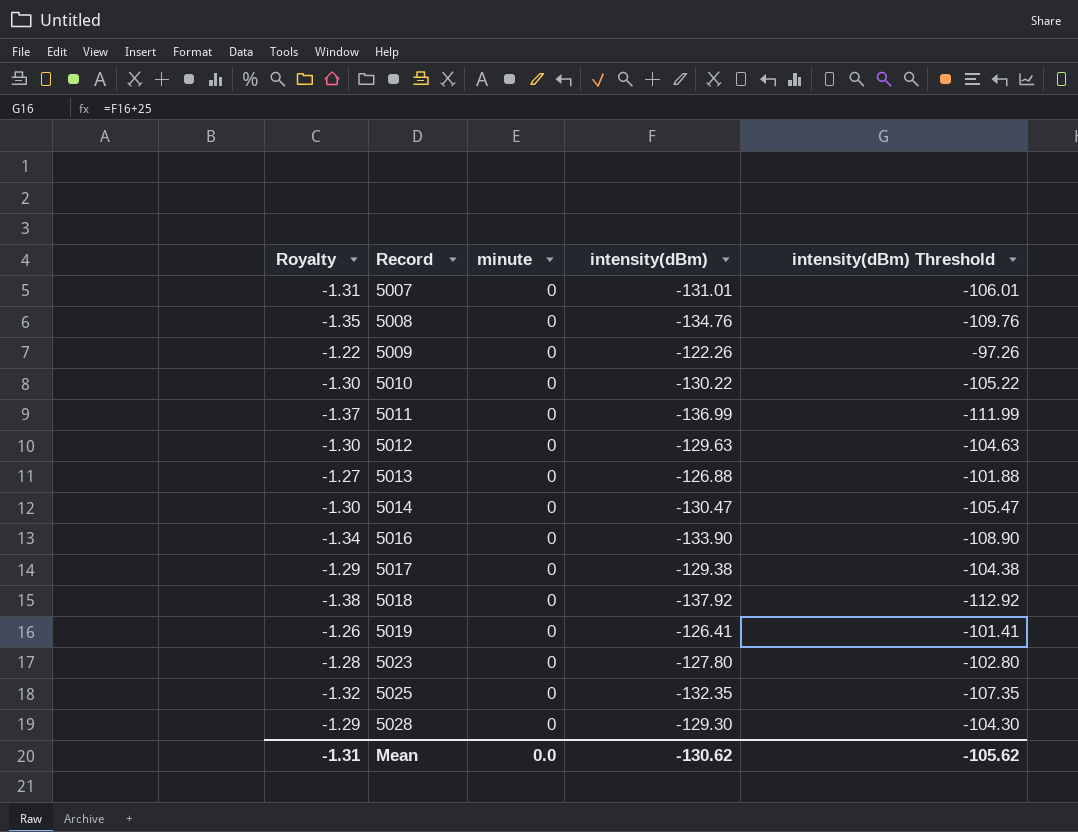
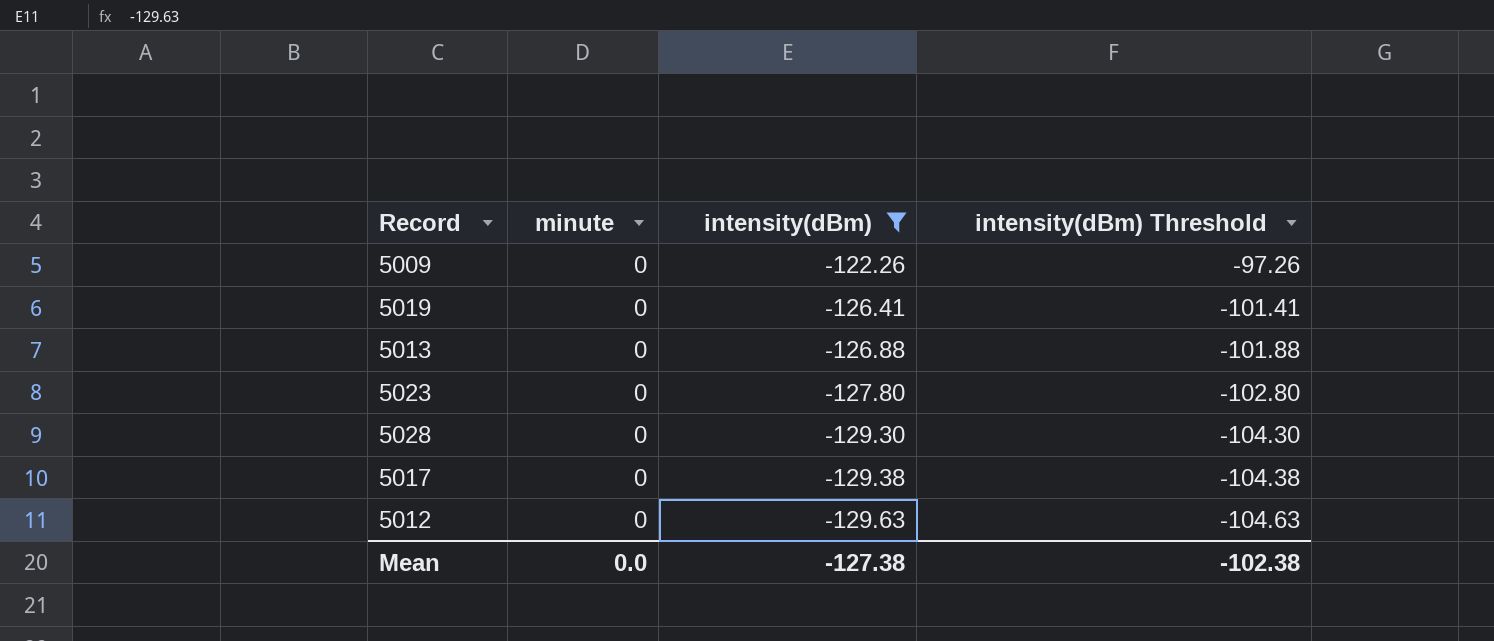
filter: none -> intensity(dBm) >= -129.63
row order: Record ascending -> intensity(dBm) descending
column Royalty | formula: [intensity(dBm)] * 0.01 -> none
Mean | intensity(dBm): -130.62 -> -127.38
Mean | intensity(dBm) Threshold: -105.62 -> -102.38

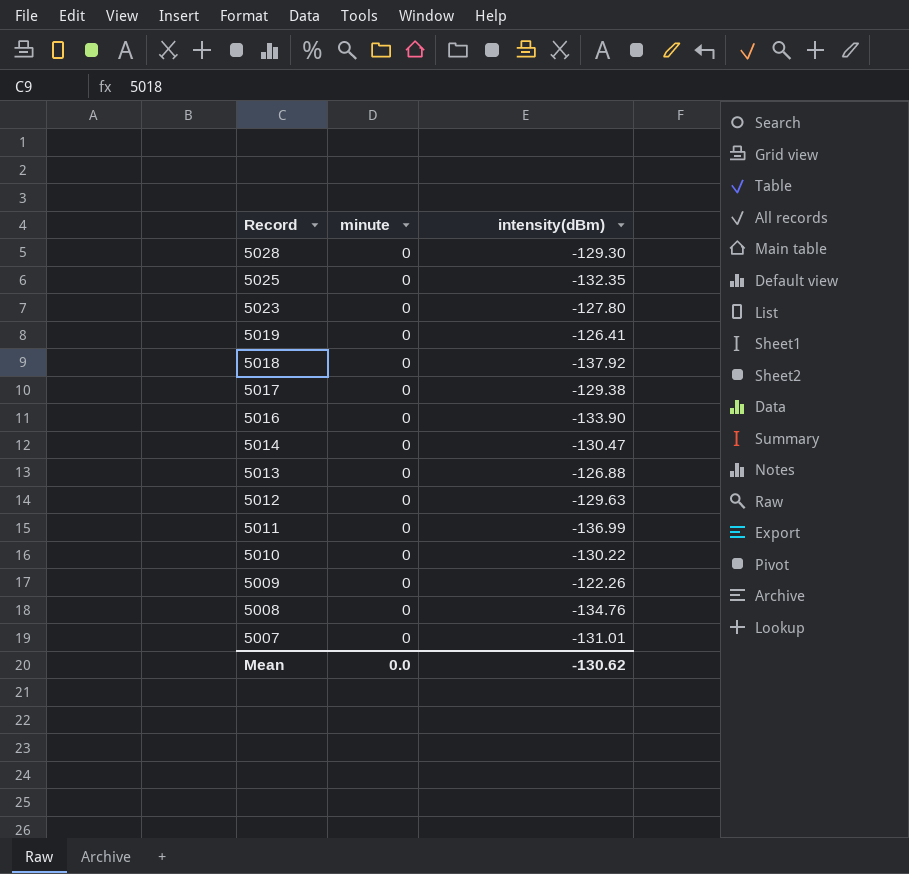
filter: intensity(dBm) >= -129.63 -> none
row order: intensity(dBm) descending -> Record descending
column intensity(dBm) Threshold | formula: [intensity(dBm)] + 25 -> none
Mean | intensity(dBm): -127.38 -> -130.62

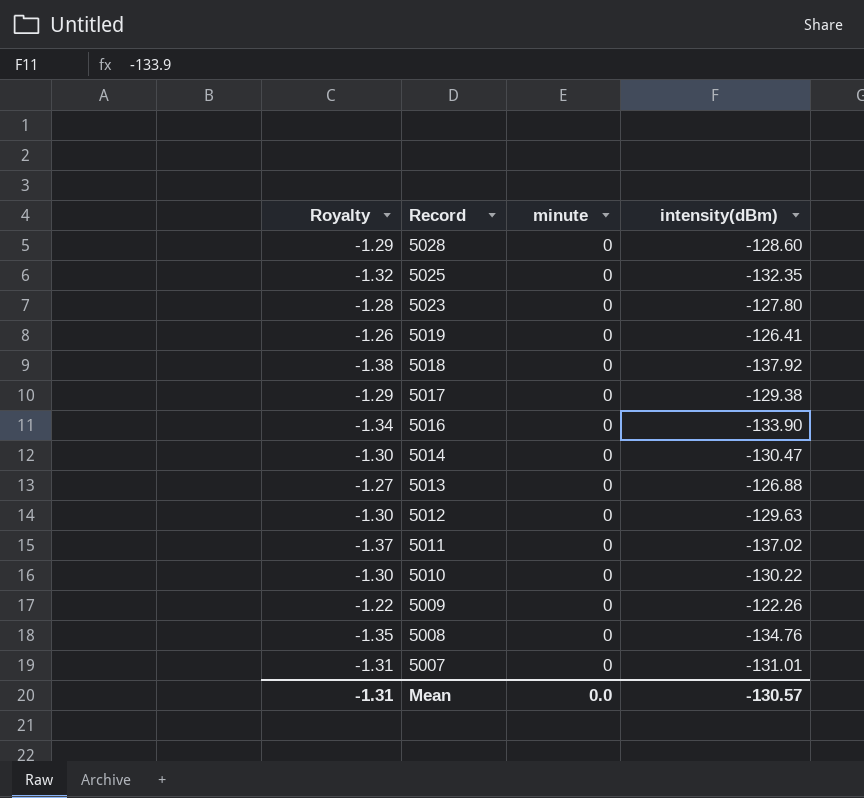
column Royalty | formula: none -> [intensity(dBm)] * 0.01
5028 | intensity(dBm): -129.30 -> -128.60
5011 | intensity(dBm): -136.99 -> -137.02
Mean | intensity(dBm): -130.62 -> -130.57

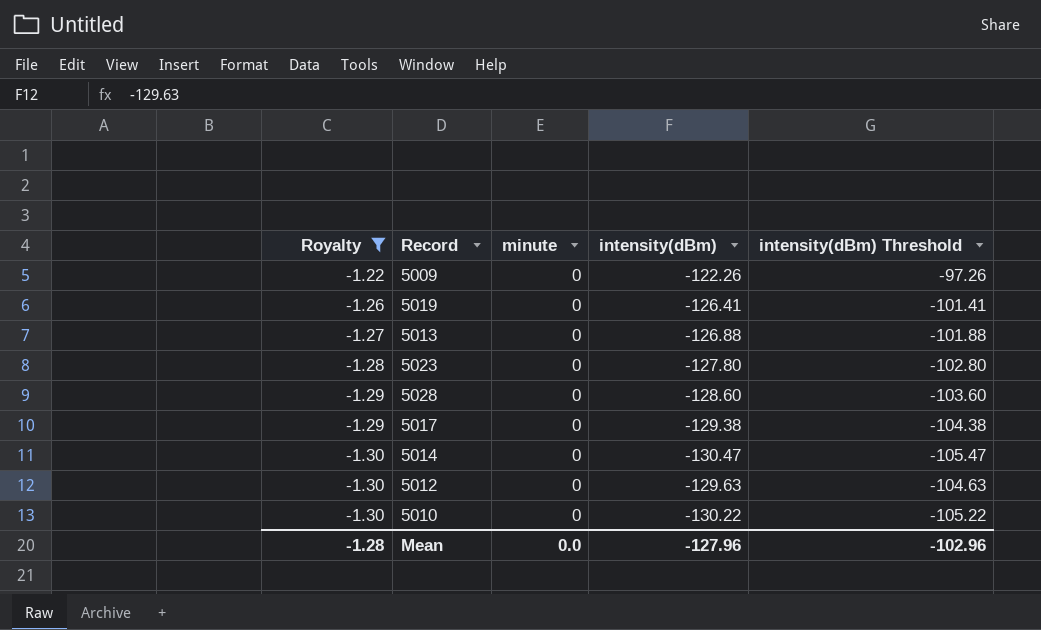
filter: none -> Royalty >= -1.30
row order: Record descending -> Royalty descending
column intensity(dBm) Threshold | formula: none -> [intensity(dBm)] + 25
Mean | Royalty: -1.31 -> -1.28
Mean | intensity(dBm): -130.57 -> -127.96

